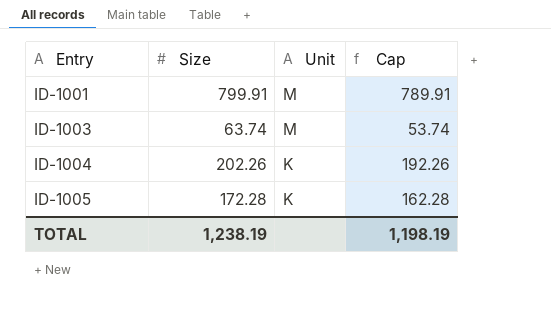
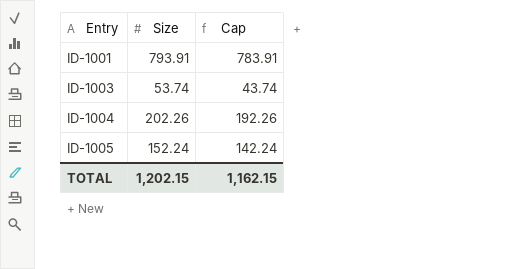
column Unit | position: 3 -> none
ID-1001 | Size: 799.91 -> 793.91
ID-1001 | Cap: 789.91 -> 783.91
ID-1003 | Size: 63.74 -> 53.74
ID-1003 | Cap: 53.74 -> 43.74
ID-1005 | Size: 172.28 -> 152.24
ID-1005 | Cap: 162.28 -> 142.24
TOTAL | Size: 1,238.19 -> 1,202.15
TOTAL | Cap: 1,198.19 -> 1,162.15

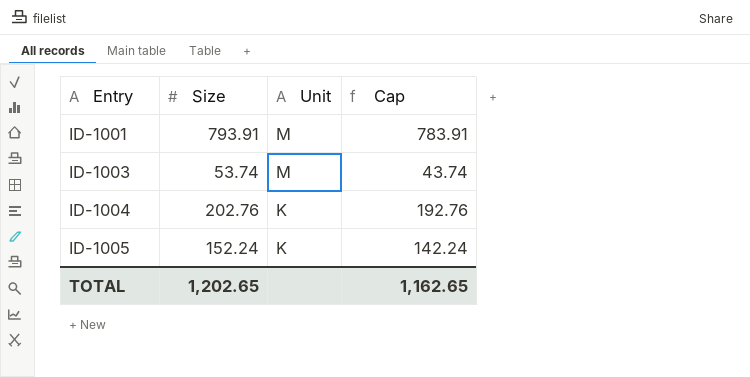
column Unit | position: none -> 3
ID-1004 | Size: 202.26 -> 202.76
ID-1004 | Cap: 192.26 -> 192.76
TOTAL | Size: 1,202.15 -> 1,202.65
TOTAL | Cap: 1,162.15 -> 1,162.65

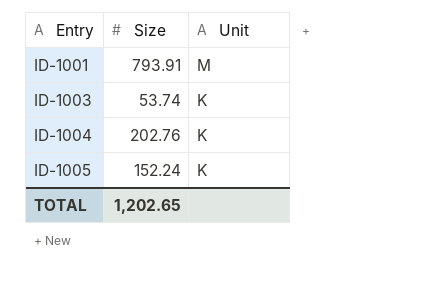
column Cap | formula: [Size] - 10 -> none
ID-1003 | Unit: M -> K

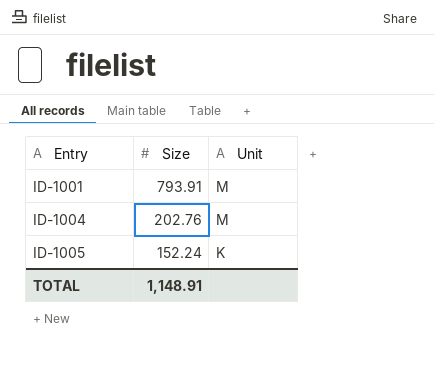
row ID-1003: 53.74 | K -> none
ID-1004 | Unit: K -> M
TOTAL | Size: 1,202.65 -> 1,148.91

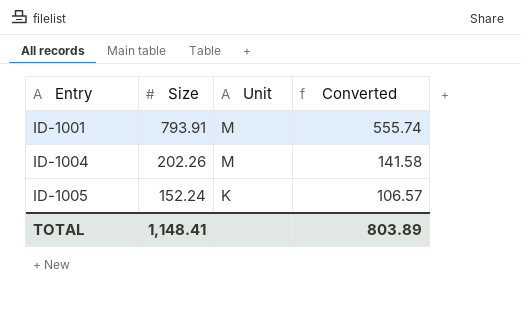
column Converted | formula: none -> [Size] * 0.7
ID-1004 | Size: 202.76 -> 202.26
TOTAL | Size: 1,148.91 -> 1,148.41

